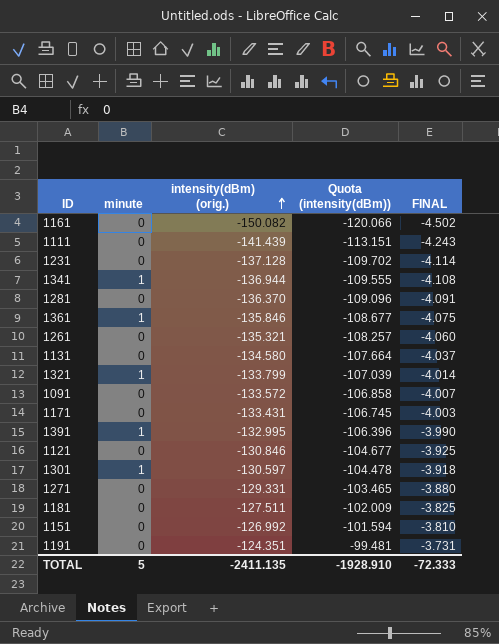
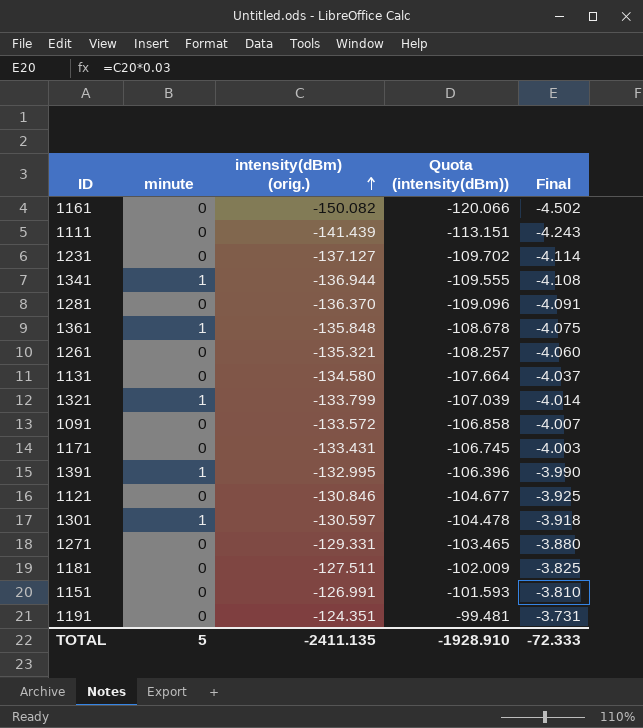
column name: FINAL -> Final
1231 | intensity(dBm) (orig.): -137.128 -> -137.127
1361 | intensity(dBm) (orig.): -135.846 -> -135.848
1361 | Quota (intensity(dBm)): -108.677 -> -108.678
1151 | intensity(dBm) (orig.): -126.992 -> -126.991
1151 | Quota (intensity(dBm)): -101.594 -> -101.593

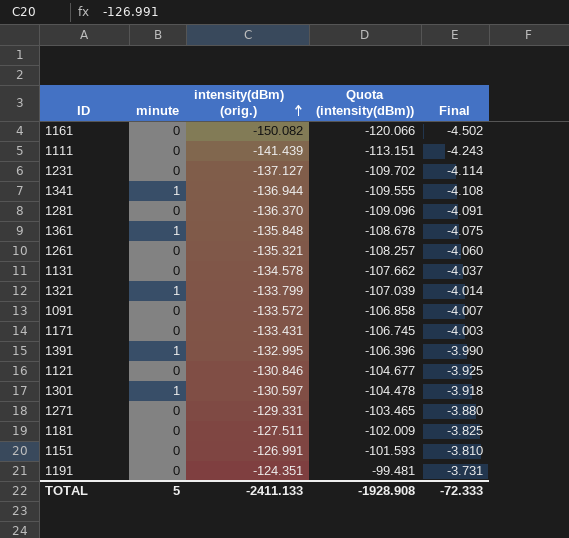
1131 | intensity(dBm) (orig.): -134.580 -> -134.578
1131 | Quota (intensity(dBm)): -107.664 -> -107.662
TOTAL | intensity(dBm) (orig.): -2411.135 -> -2411.133
TOTAL | Quota (intensity(dBm)): -1928.910 -> -1928.908

